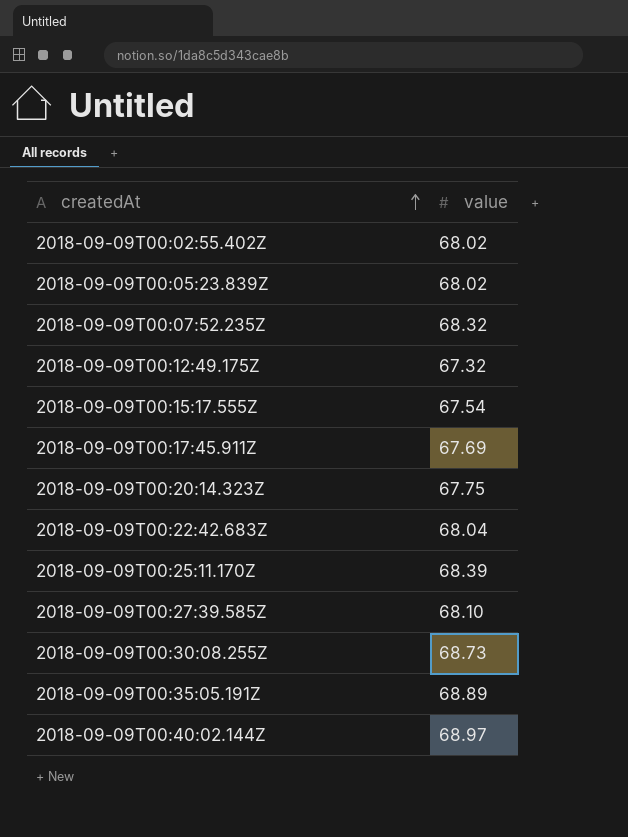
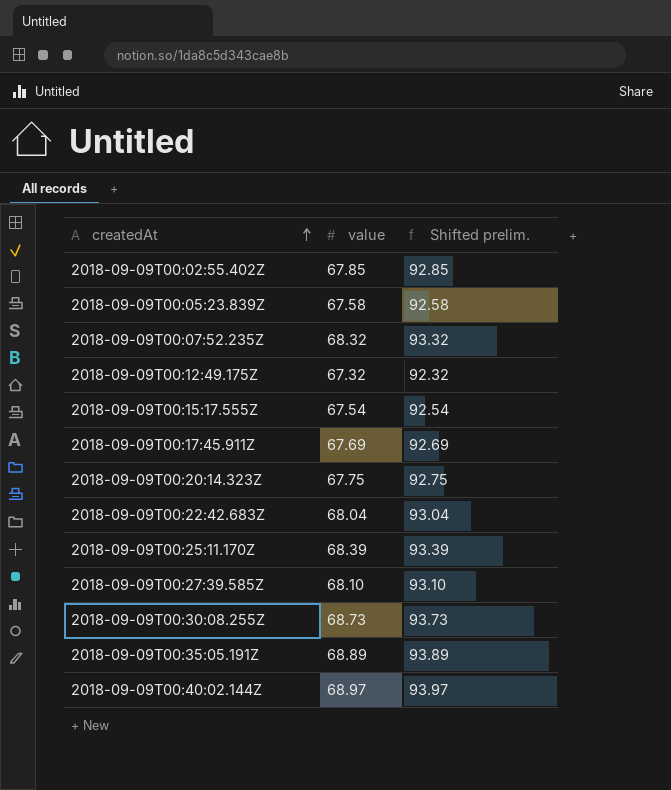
column Shifted prelim. | formula: none -> [value] + 25
2018-09-09T00:02:55.402Z | value: 68.02 -> 67.85
2018-09-09T00:05:23.839Z | value: 68.02 -> 67.58

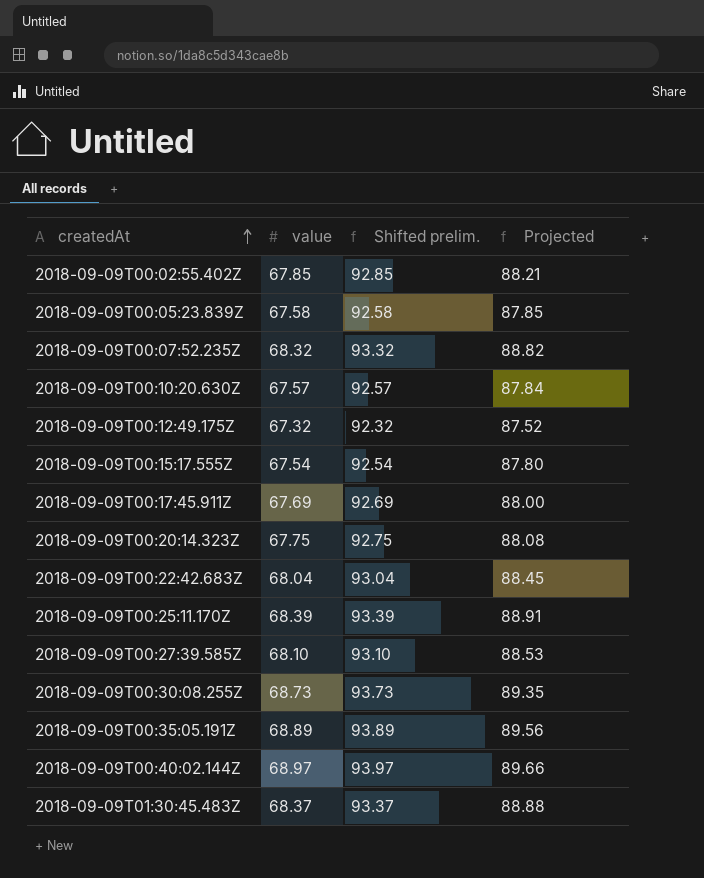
column Projected | formula: none -> [value] * 1.3
row 2018-09-09T00:10:20.630Z: none -> 67.57 | 92.57 | 87.84
row 2018-09-09T01:30:45.483Z: none -> 68.37 | 93.37 | 88.88

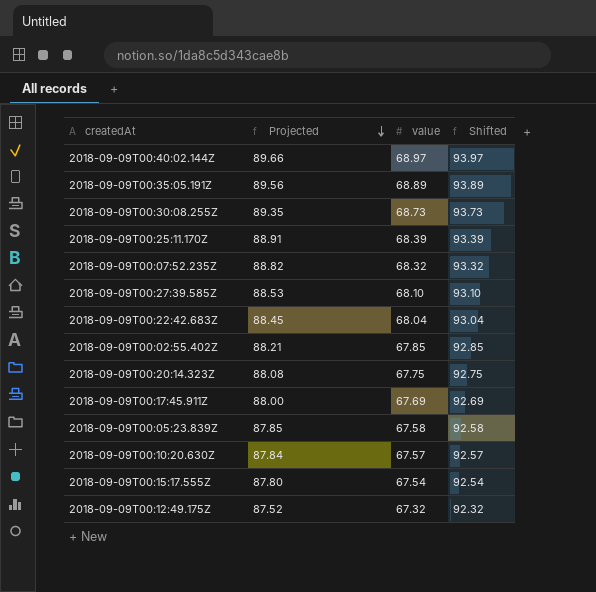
row order: createdAt ascending -> Projected descending
column Projected | position: 4 -> 2
column name: Shifted prelim. -> Shifted
row 2018-09-09T01:30:45.483Z: 68.37 | 93.37 | 88.88 -> none

